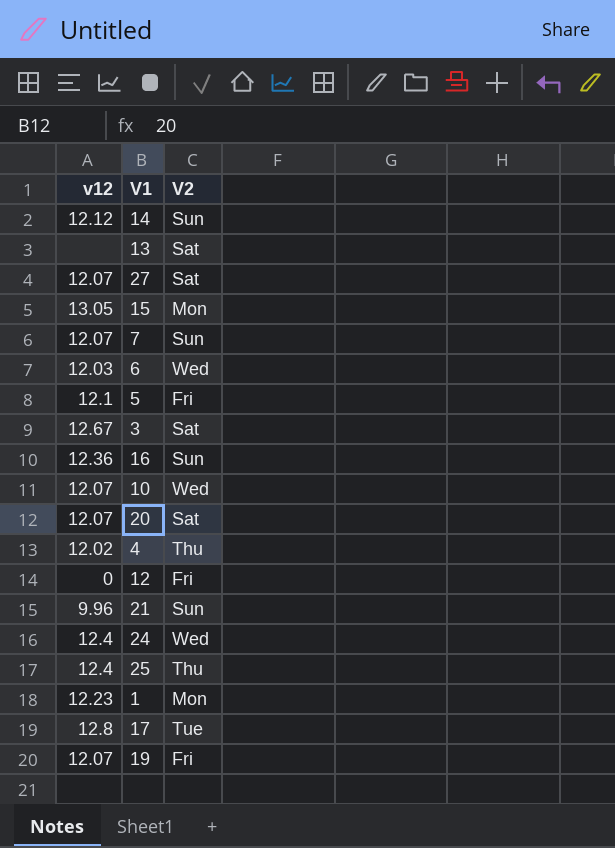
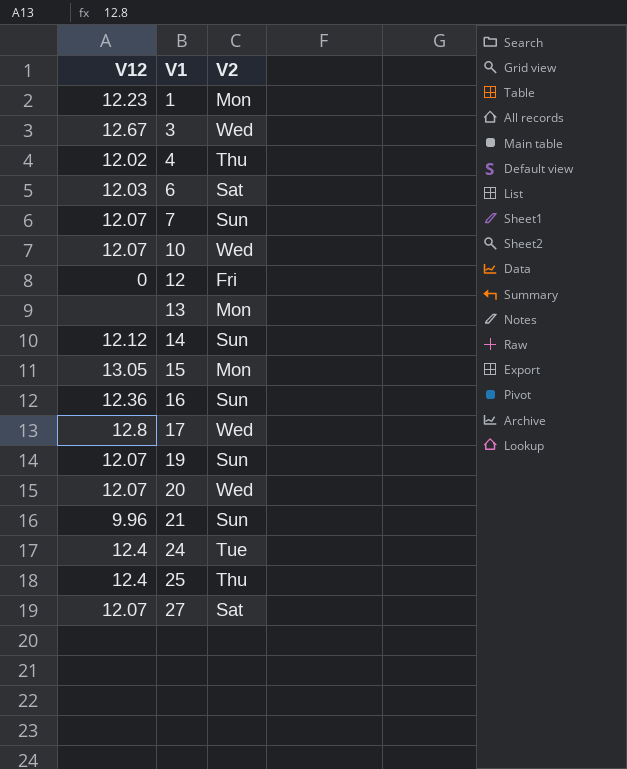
row order: none -> V1 ascending
column name: v12 -> V12
row 5: 12.1 | Fri -> none
3 | V2: Sat -> Wed
6 | V2: Wed -> Sat
13 | V2: Sat -> Mon
17 | V2: Tue -> Wed
19 | V2: Fri -> Sun
20 | V2: Sat -> Wed
24 | V2: Wed -> Tue

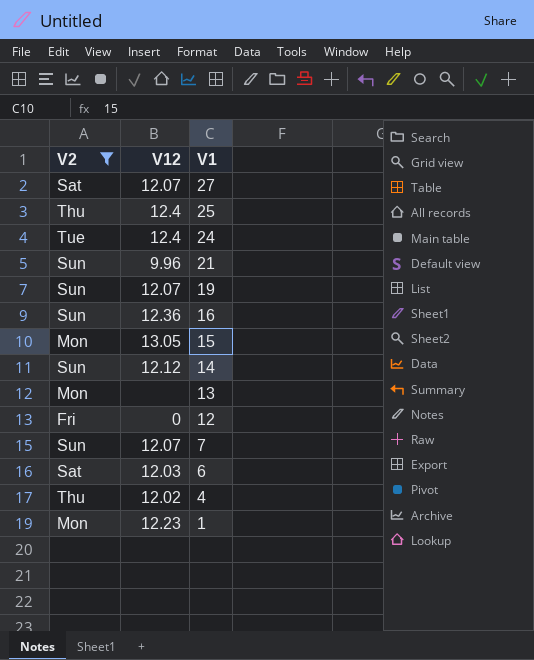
filter: none -> V2 != Wed
row order: V1 ascending -> V1 descending
column V2 | position: 3 -> 1

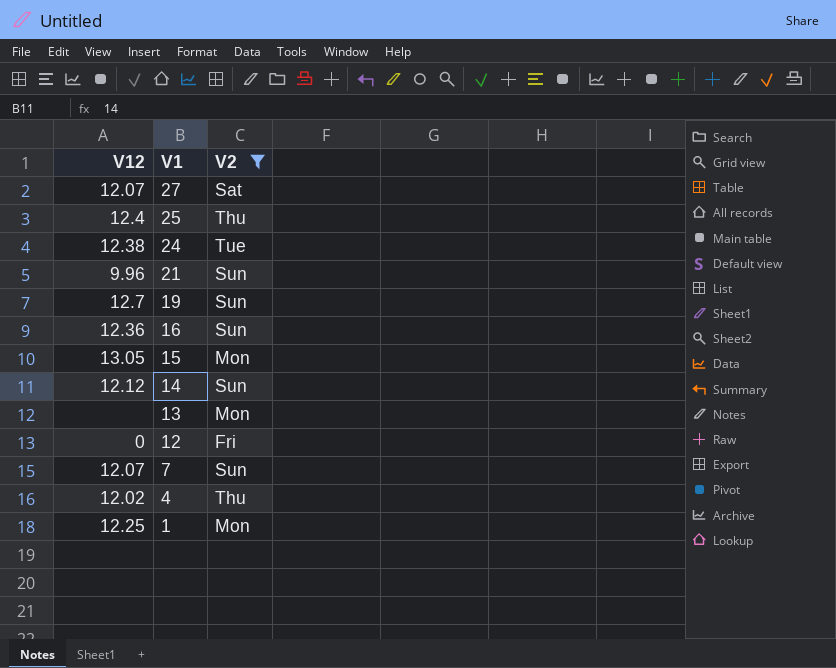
column V2 | position: 1 -> 3
row 6: Sat | 12.03 -> none
24 | V12: 12.4 -> 12.38
19 | V12: 12.07 -> 12.7
1 | V12: 12.23 -> 12.25

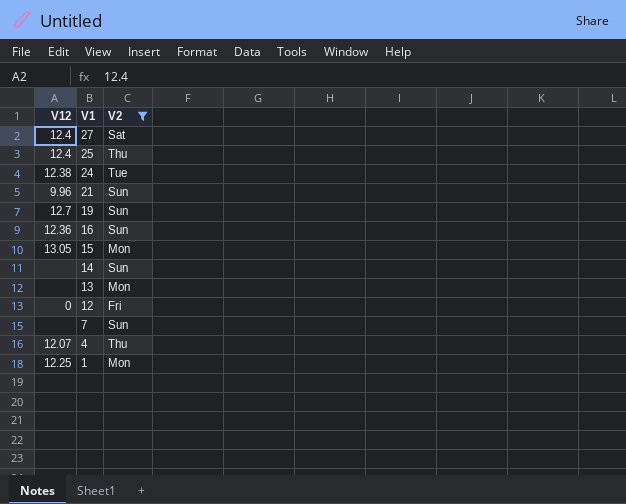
27 | V12: 12.07 -> 12.4
14 | V12: 12.12 -> none
7 | V12: 12.07 -> none
4 | V12: 12.02 -> 12.07

